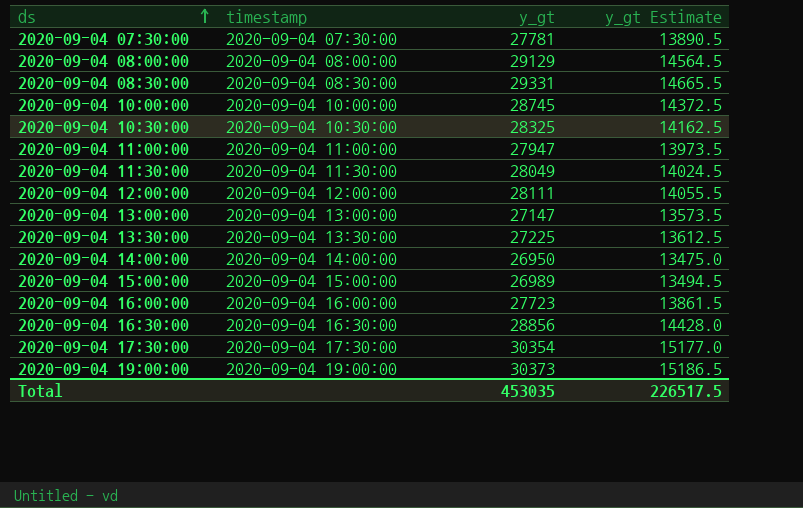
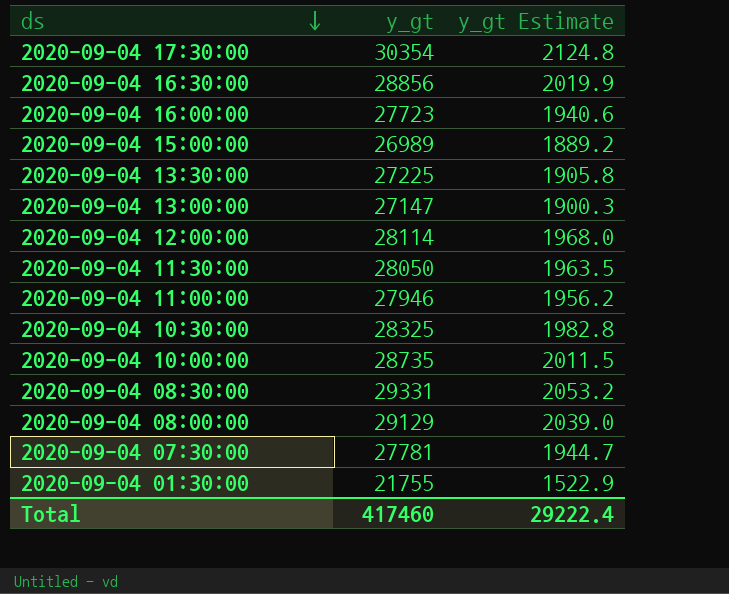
row order: ds ascending -> ds descending
column timestamp | position: 2 -> none
column y_gt Estimate | formula: [y_gt] * 0.5 -> [y_gt] * 0.07
row 2020-09-04 14:00:00: 2020-09-04 14:00:00 | 26950 | 13475.0 -> none
row 2020-09-04 19:00:00: 2020-09-04 19:00:00 | 30373 | 15186.5 -> none
2020-09-04 12:00:00 | y_gt: 28111 -> 28114
2020-09-04 11:30:00 | y_gt: 28049 -> 28050
2020-09-04 11:00:00 | y_gt: 27947 -> 27946
2020-09-04 10:00:00 | y_gt: 28745 -> 28735
row 2020-09-04 01:30:00: none -> 21755 | 1522.9
Total | y_gt: 453035 -> 417460
Total | y_gt Estimate: 226517.5 -> 29222.4

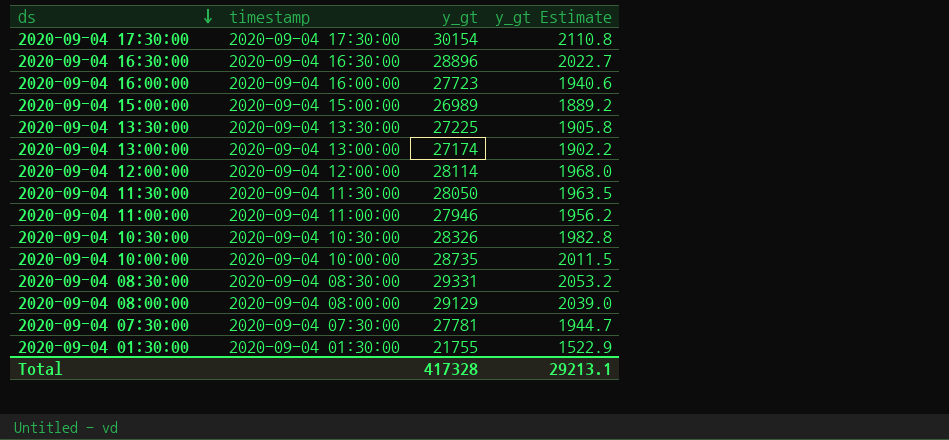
column timestamp | position: none -> 2
2020-09-04 17:30:00 | y_gt: 30354 -> 30154
2020-09-04 17:30:00 | y_gt Estimate: 2124.8 -> 2110.8
2020-09-04 16:30:00 | y_gt: 28856 -> 28896
2020-09-04 16:30:00 | y_gt Estimate: 2019.9 -> 2022.7
2020-09-04 13:00:00 | y_gt: 27147 -> 27174
2020-09-04 13:00:00 | y_gt Estimate: 1900.3 -> 1902.2
2020-09-04 10:30:00 | y_gt: 28325 -> 28326
Total | y_gt: 417460 -> 417328
Total | y_gt Estimate: 29222.4 -> 29213.1

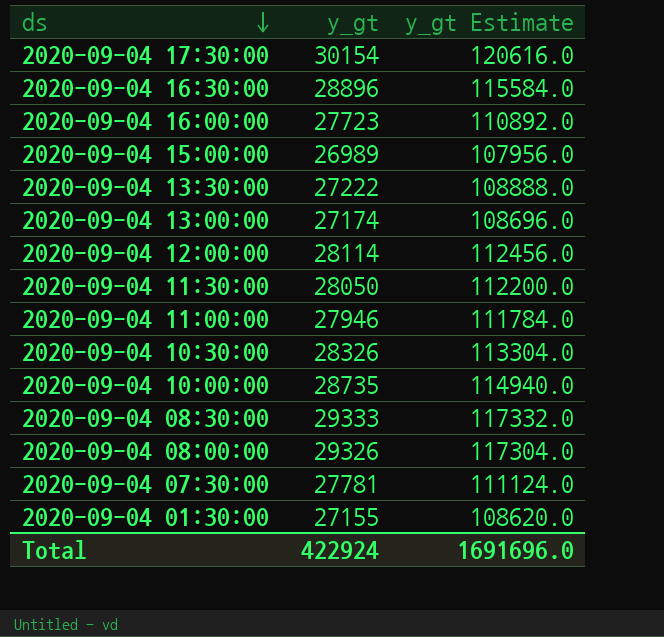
column timestamp | position: 2 -> none
column y_gt Estimate | formula: [y_gt] * 0.07 -> [y_gt] * 4
2020-09-04 13:30:00 | y_gt: 27225 -> 27222
2020-09-04 08:30:00 | y_gt: 29331 -> 29333
2020-09-04 08:00:00 | y_gt: 29129 -> 29326
2020-09-04 01:30:00 | y_gt: 21755 -> 27155
Total | y_gt: 417328 -> 422924
Total | y_gt Estimate: 29213.1 -> 1691696.0

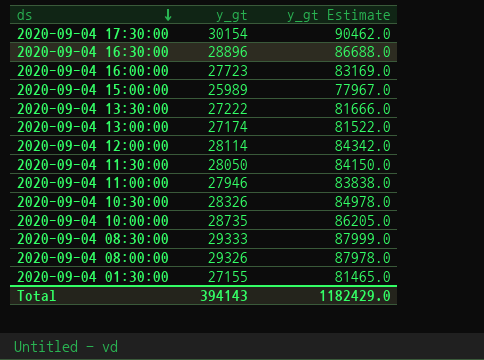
column y_gt Estimate | formula: [y_gt] * 4 -> [y_gt] * 3
row 2020-09-04 07:30:00: 27781 | 111124.0 -> none
2020-09-04 15:00:00 | y_gt: 26989 -> 25989
Total | y_gt: 422924 -> 394143
Total | y_gt Estimate: 1691696.0 -> 1182429.0

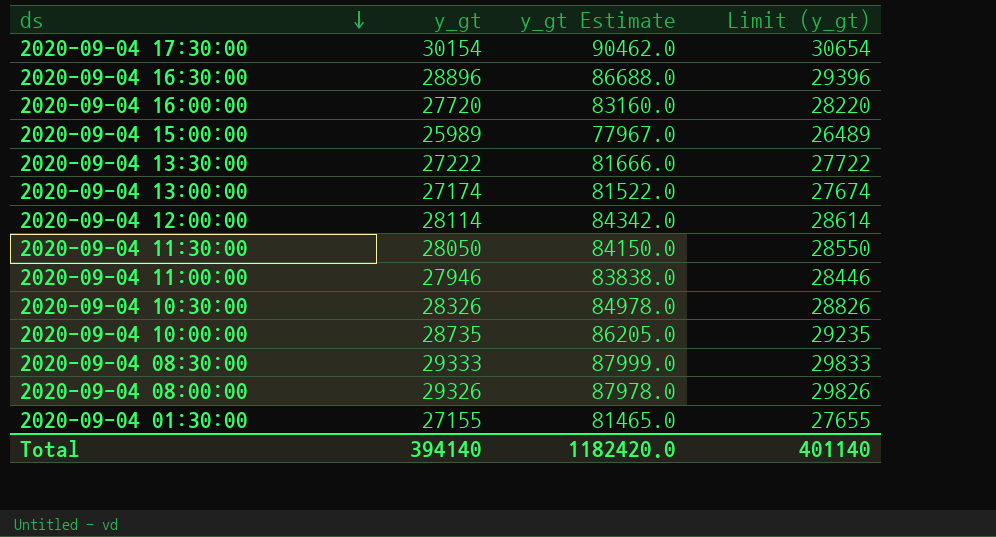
column Limit (y_gt) | formula: none -> [y_gt] + 500
2020-09-04 16:00:00 | y_gt: 27723 -> 27720
2020-09-04 16:00:00 | y_gt Estimate: 83169.0 -> 83160.0
Total | y_gt: 394143 -> 394140
Total | y_gt Estimate: 1182429.0 -> 1182420.0

